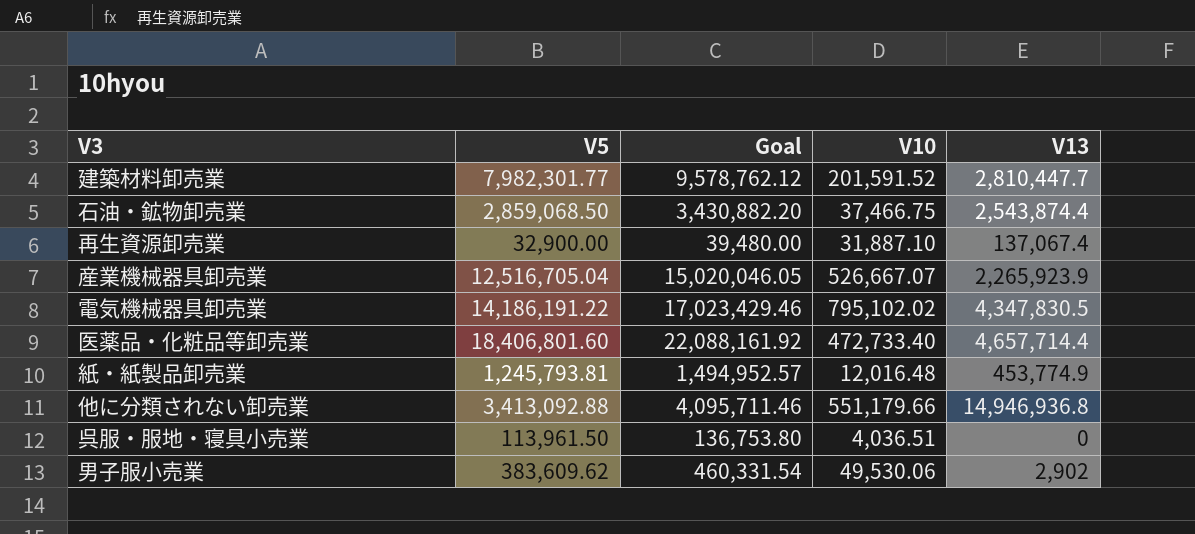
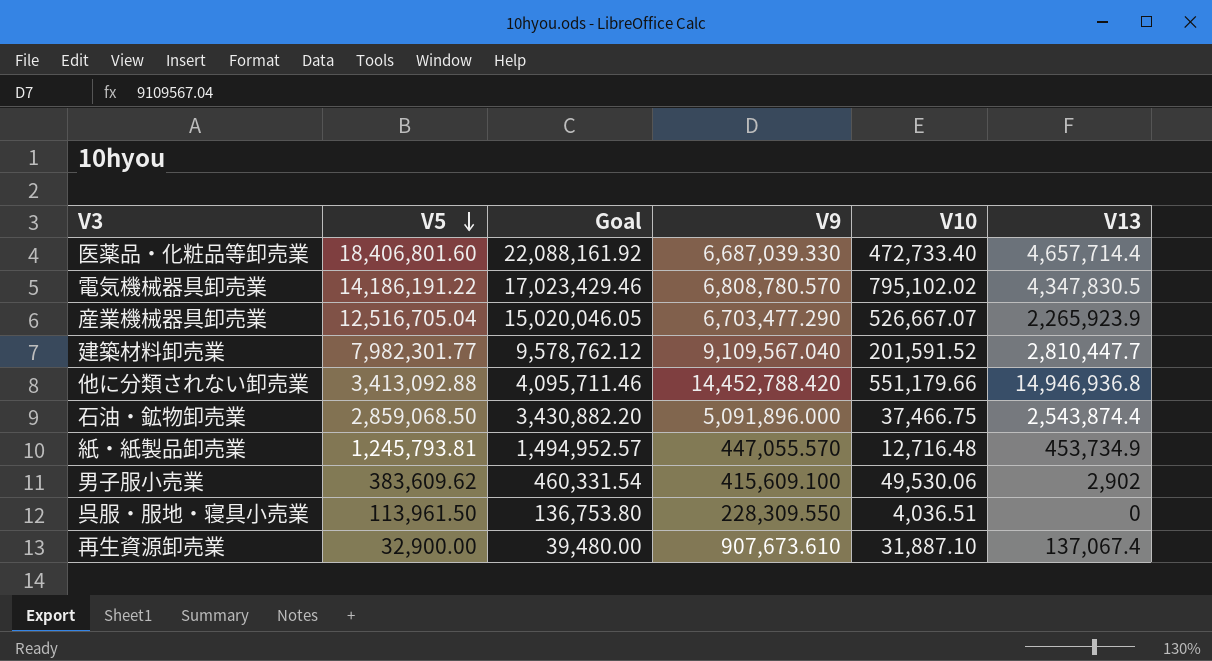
row order: none -> V5 descending
column V9 | position: none -> 4
紙・紙製品卸売業 | V10: 12,016.48 -> 12,716.48
紙・紙製品卸売業 | V13: 453,774.9 -> 453,734.9

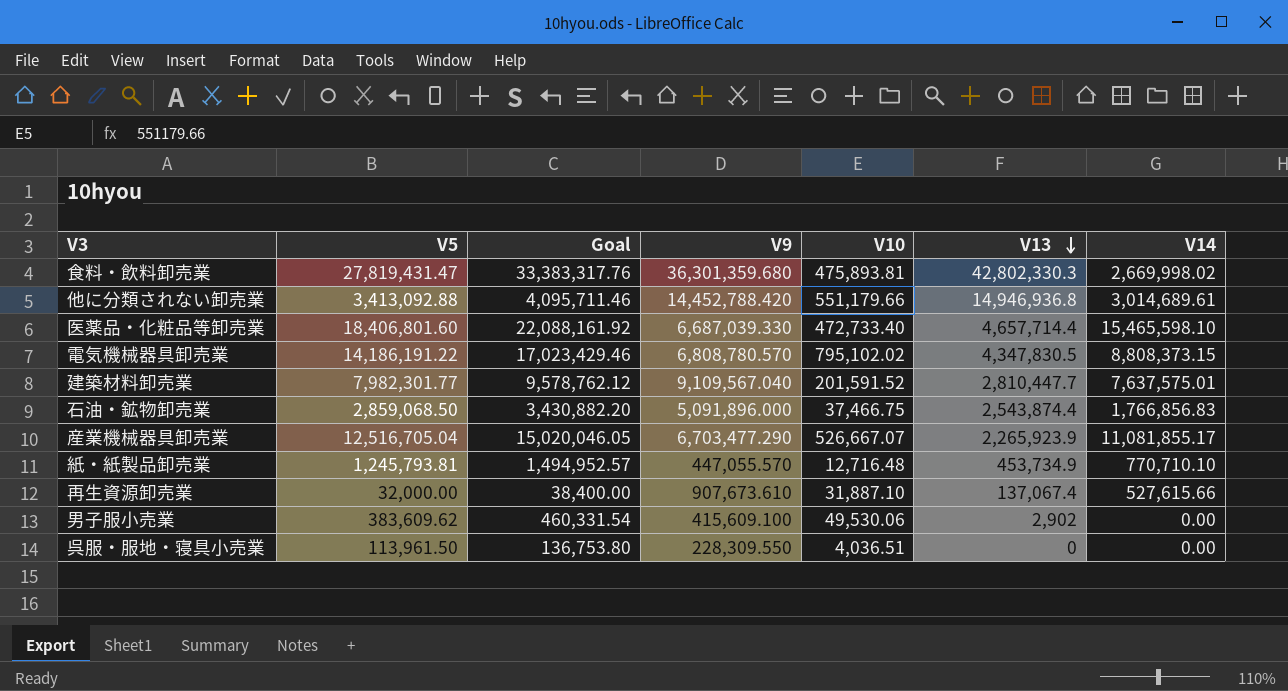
row order: V5 descending -> V13 descending
column V14 | position: none -> 7
row 食料・飲料卸売業: none -> 27,819,431.47 | 33,383,317.76 | 36,301,359.680 | 475,893.81 | 42,802,330.3 | 2,669,998.02
再生資源卸売業 | V5: 32,900.00 -> 32,000.00
再生資源卸売業 | Goal: 39,480.00 -> 38,400.00

